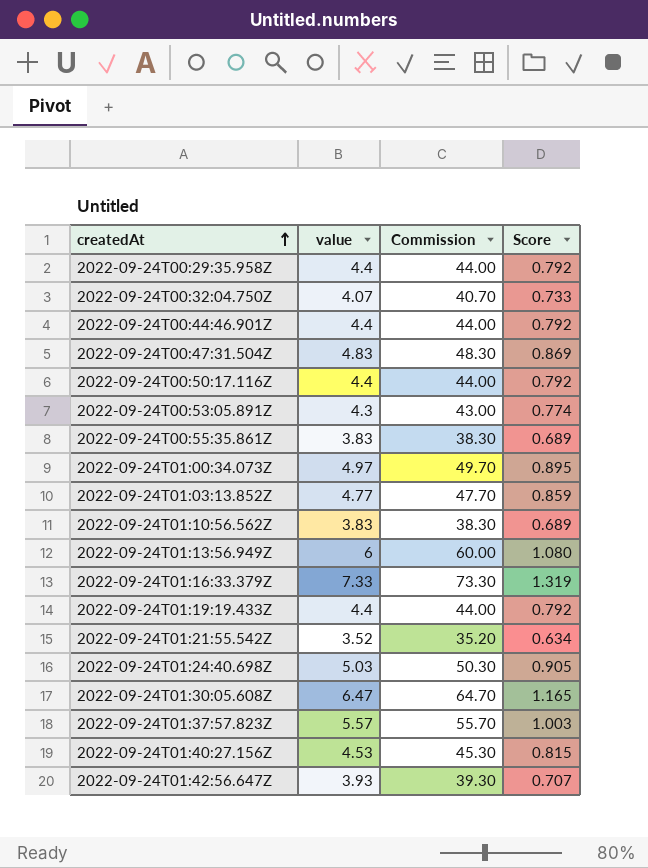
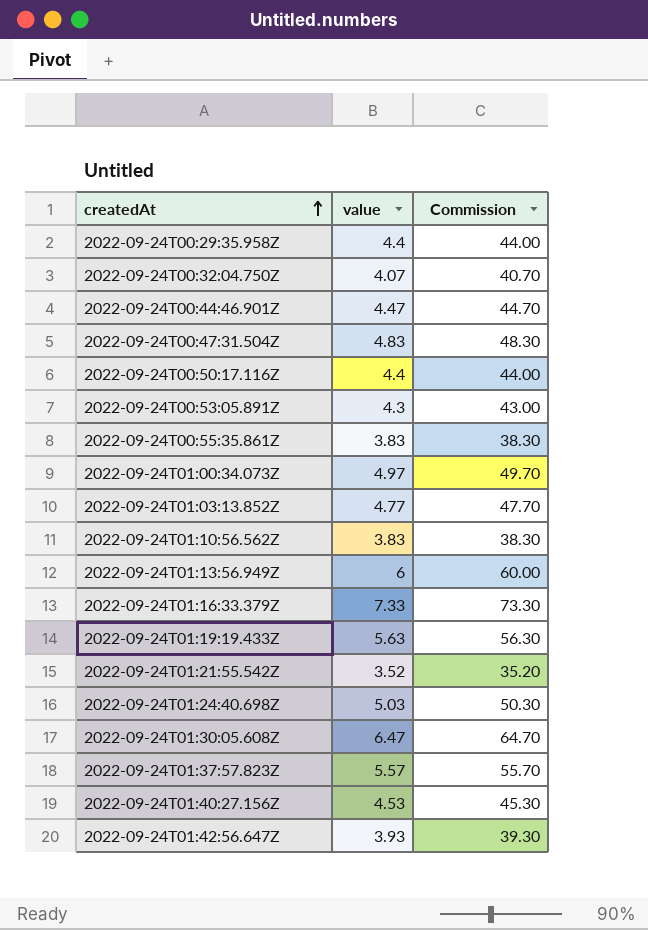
column Score | formula: [value] * 0.18 -> none
2022-09-24T00:44:46.901Z | value: 4.4 -> 4.47
2022-09-24T00:44:46.901Z | Commission: 44.00 -> 44.70
2022-09-24T01:19:19.433Z | value: 4.4 -> 5.63
2022-09-24T01:19:19.433Z | Commission: 44.00 -> 56.30

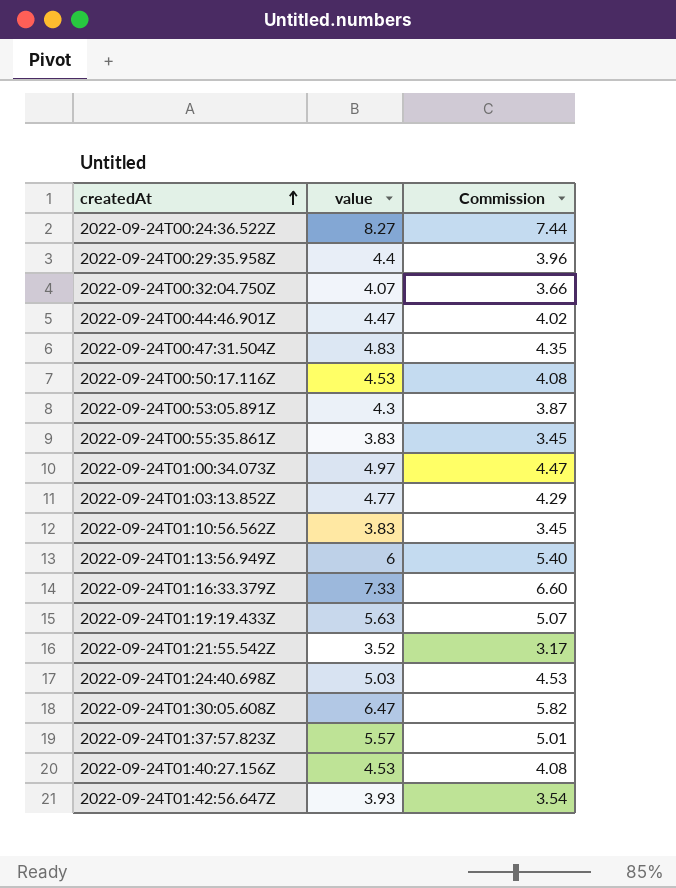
column Commission | formula: [value] * 10 -> [value] * 0.9
row 2022-09-24T00:24:36.522Z: none -> 8.27 | 7.44
2022-09-24T00:50:17.116Z | value: 4.4 -> 4.53

